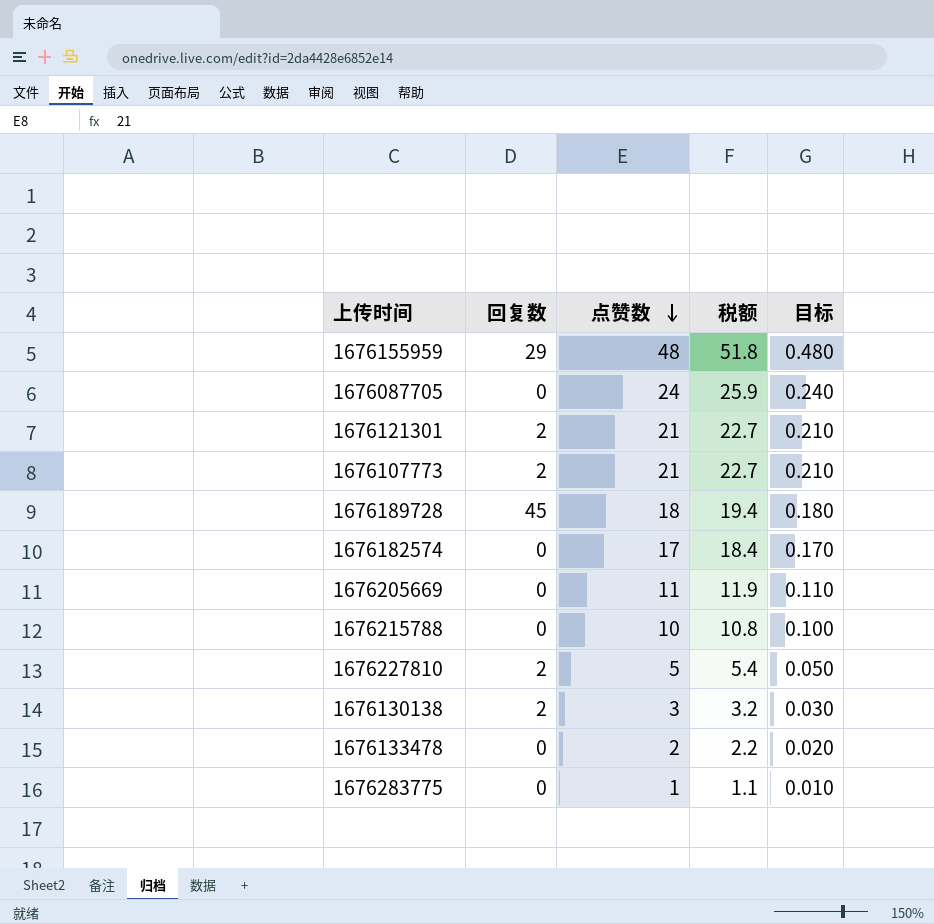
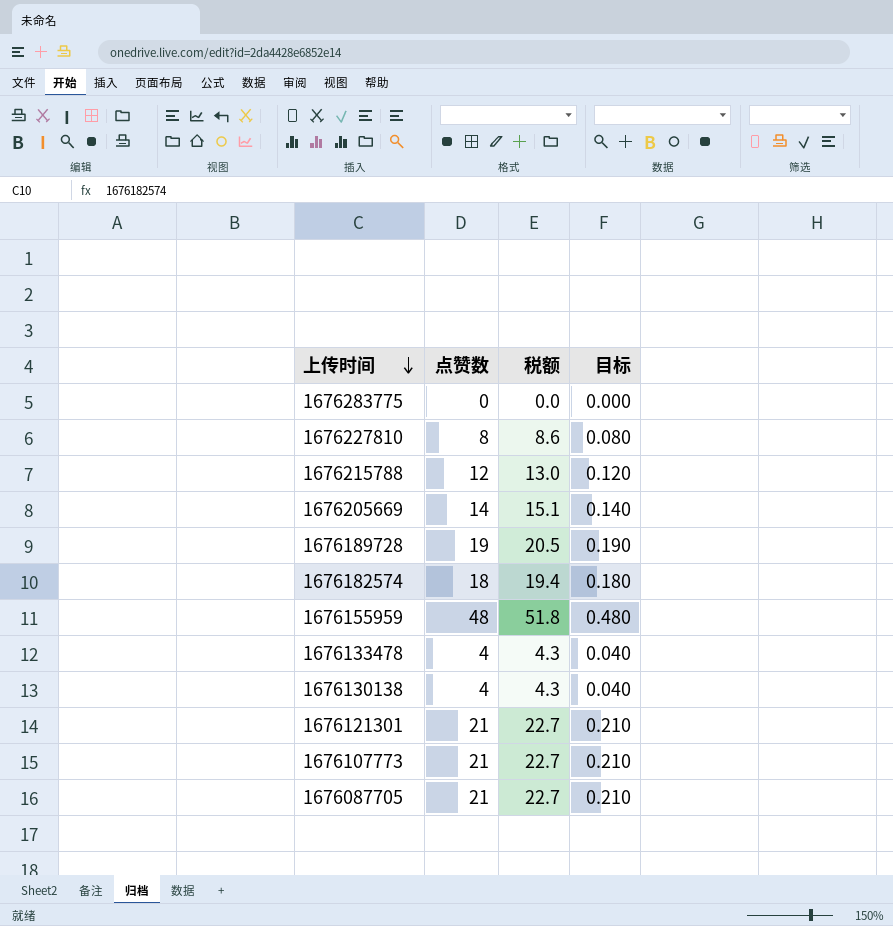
row order: 点赞数 descending -> 上传时间 descending
column 回复数 | position: 2 -> none
1676283775 | 点赞数: 1 -> 0
1676283775 | 税额: 1.1 -> 0.0
1676283775 | 目标: 0.010 -> 0.000
1676227810 | 点赞数: 5 -> 8
1676227810 | 税额: 5.4 -> 8.6
1676227810 | 目标: 0.050 -> 0.080
1676215788 | 点赞数: 10 -> 12
1676215788 | 税额: 10.8 -> 13.0
1676215788 | 目标: 0.100 -> 0.120
1676205669 | 点赞数: 11 -> 14
1676205669 | 税额: 11.9 -> 15.1
1676205669 | 目标: 0.110 -> 0.140
1676189728 | 点赞数: 18 -> 19
1676189728 | 税额: 19.4 -> 20.5
1676189728 | 目标: 0.180 -> 0.190
1676182574 | 点赞数: 17 -> 18
1676182574 | 税额: 18.4 -> 19.4
1676182574 | 目标: 0.170 -> 0.180
1676133478 | 点赞数: 2 -> 4
1676133478 | 税额: 2.2 -> 4.3
1676133478 | 目标: 0.020 -> 0.040
1676130138 | 点赞数: 3 -> 4
1676130138 | 税额: 3.2 -> 4.3
1676130138 | 目标: 0.030 -> 0.040
1676087705 | 点赞数: 24 -> 21
1676087705 | 税额: 25.9 -> 22.7
1676087705 | 目标: 0.240 -> 0.210

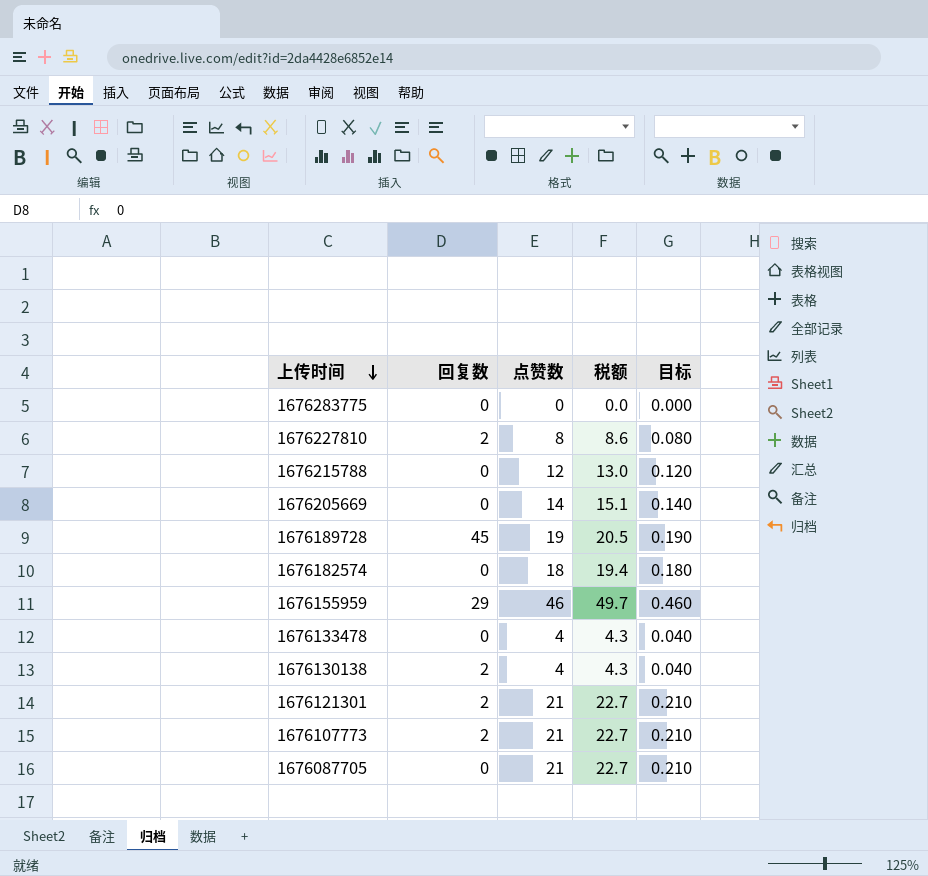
column 回复数 | position: none -> 2
1676155959 | 点赞数: 48 -> 46
1676155959 | 税额: 51.8 -> 49.7
1676155959 | 目标: 0.480 -> 0.460

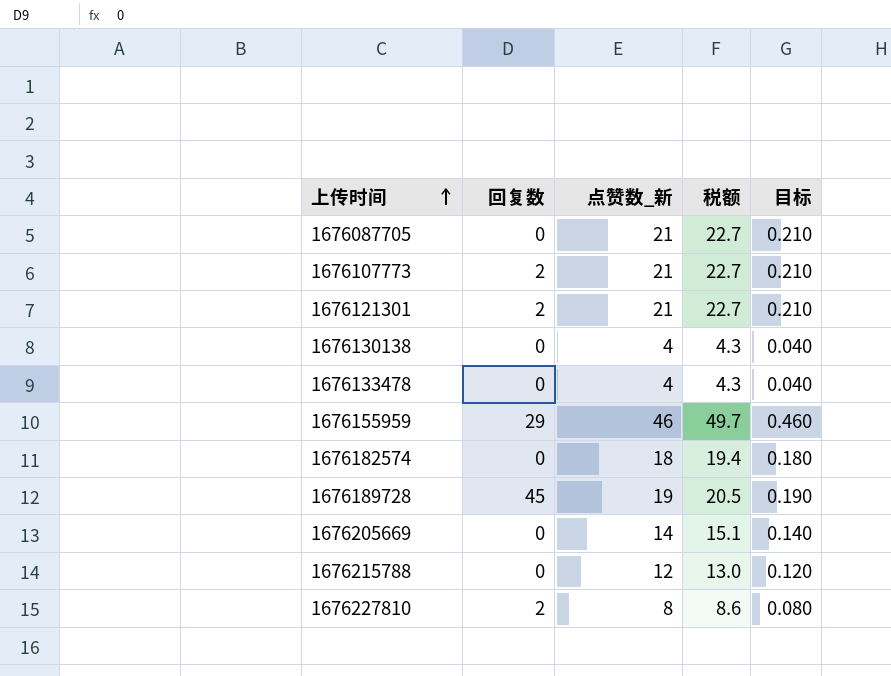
row order: 上传时间 descending -> 上传时间 ascending
column name: 点赞数 -> 点赞数_新
row 1676283775: 0 | 0 | 0.0 | 0.000 -> none
1676130138 | 回复数: 2 -> 0

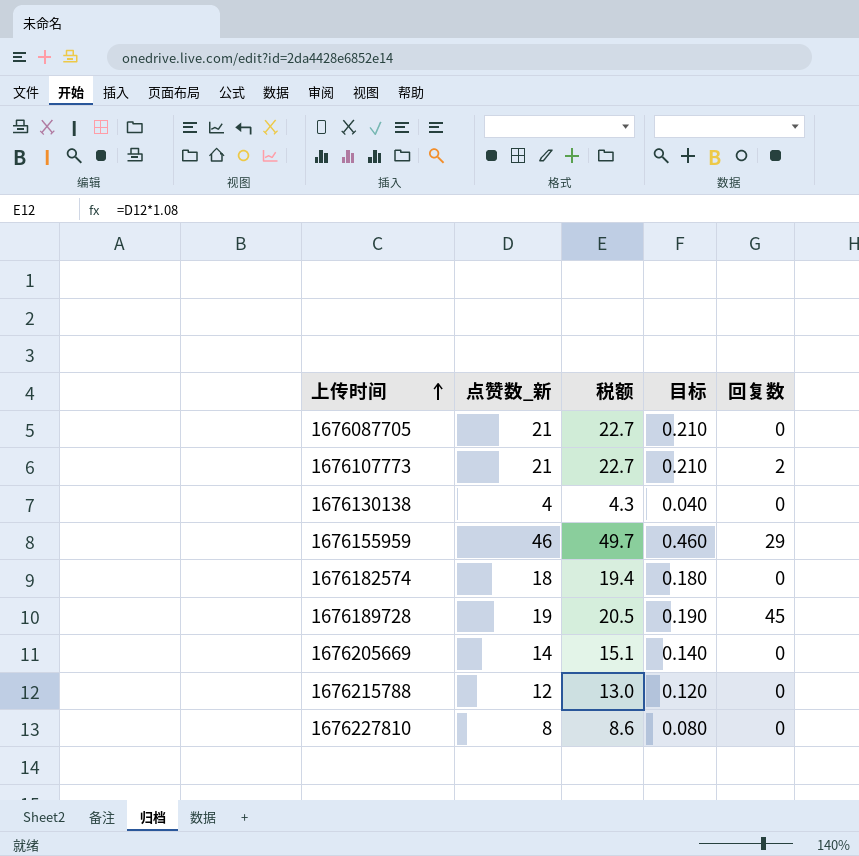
column 回复数 | position: 2 -> 5
row 1676121301: 2 | 21 | 22.7 | 0.210 -> none
row 1676133478: 0 | 4 | 4.3 | 0.040 -> none
1676227810 | 回复数: 2 -> 0

